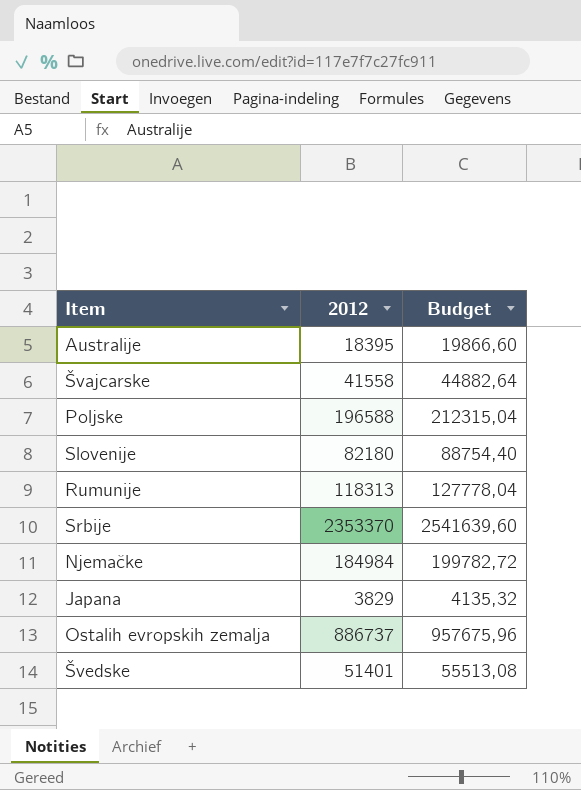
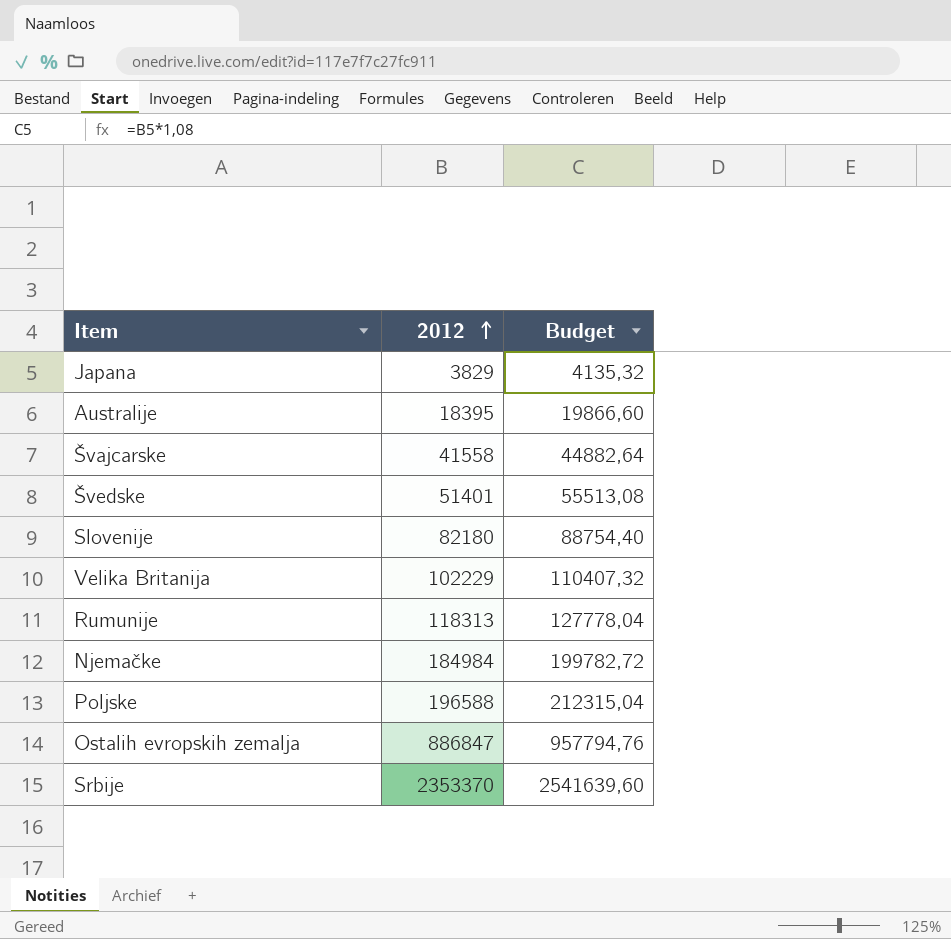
row order: none -> 2012 ascending
row Velika Britanija: none -> 102229 | 110407,32
Ostalih evropskih zemalja | 2012: 886737 -> 886847
Ostalih evropskih zemalja | Budget: 957675,96 -> 957794,76

